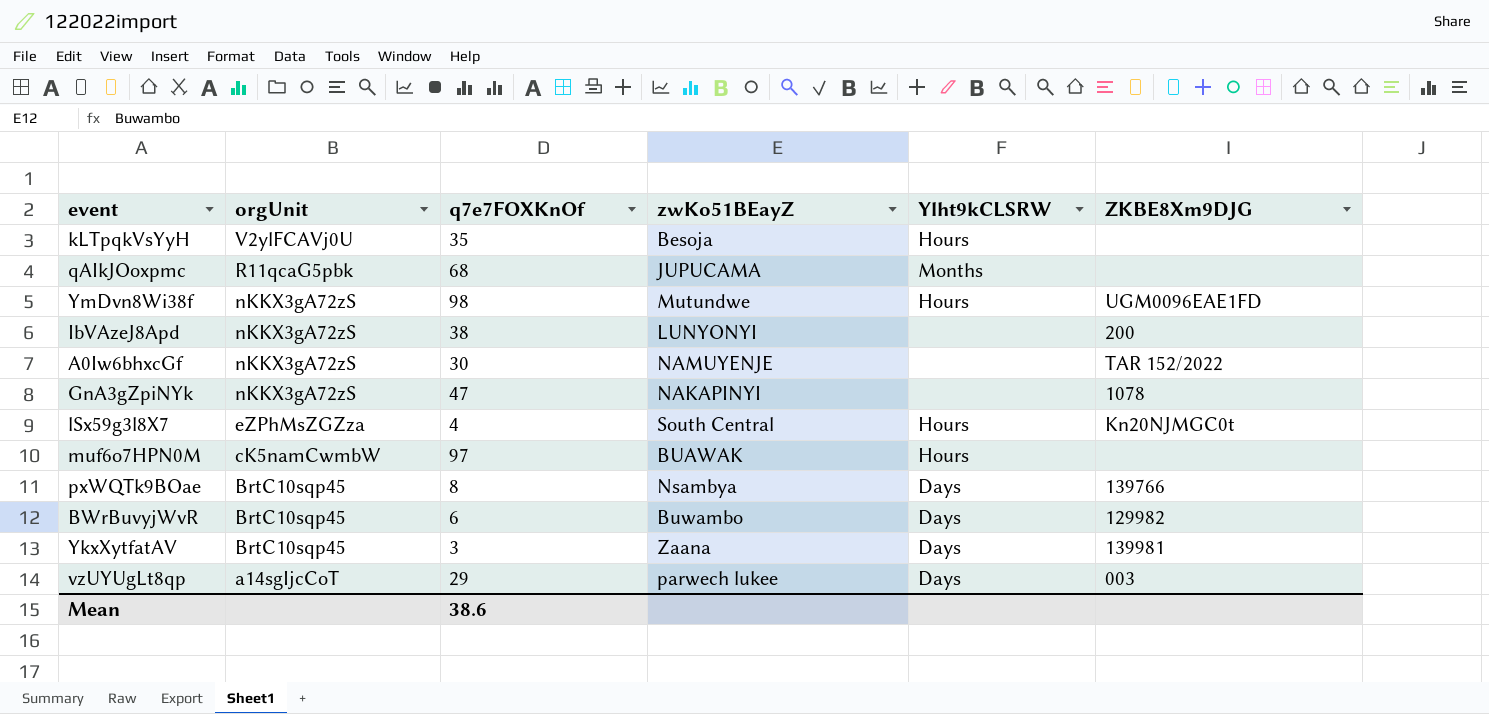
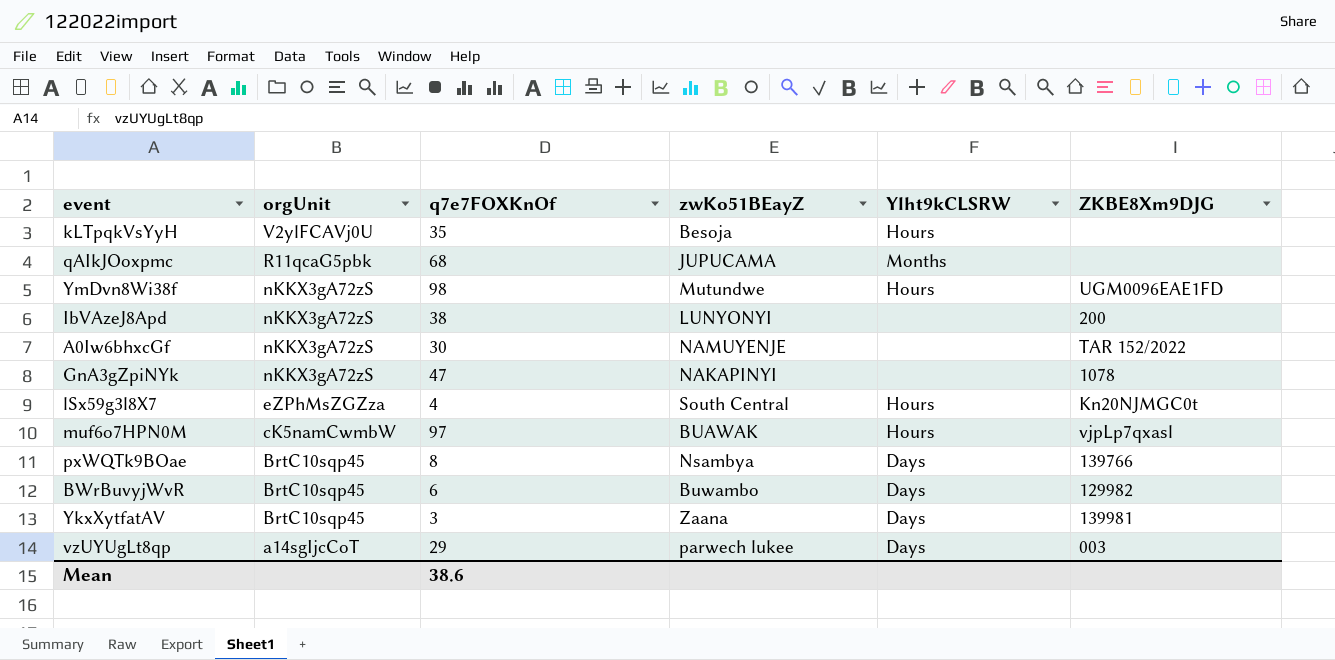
muf6o7HPN0M | ZKBE8Xm9DJG: none -> vjpLp7qxasl

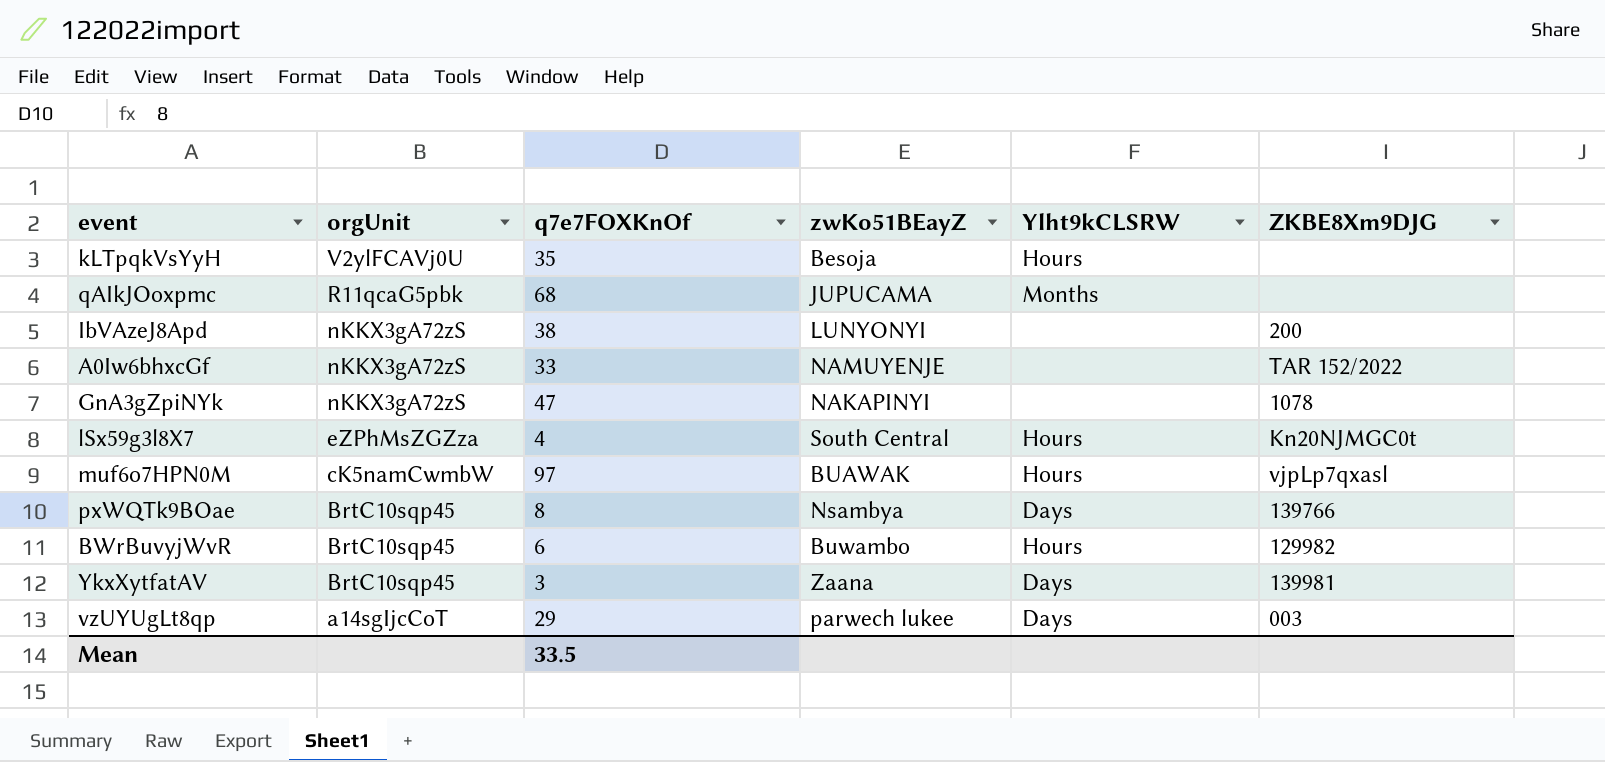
row YmDvn8Wi38f: nKKX3gA72zS | 98 | Mutundwe | Hours | UGM0096EAE1FD -> none
A0Iw6bhxcGf | q7e7FOXKnOf: 30 -> 33
BWrBuvyjWvR | Ylht9kCLSRW: Days -> Hours
Mean | q7e7FOXKnOf: 38.6 -> 33.5

